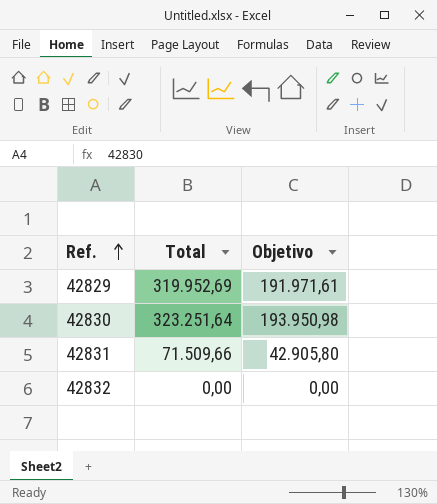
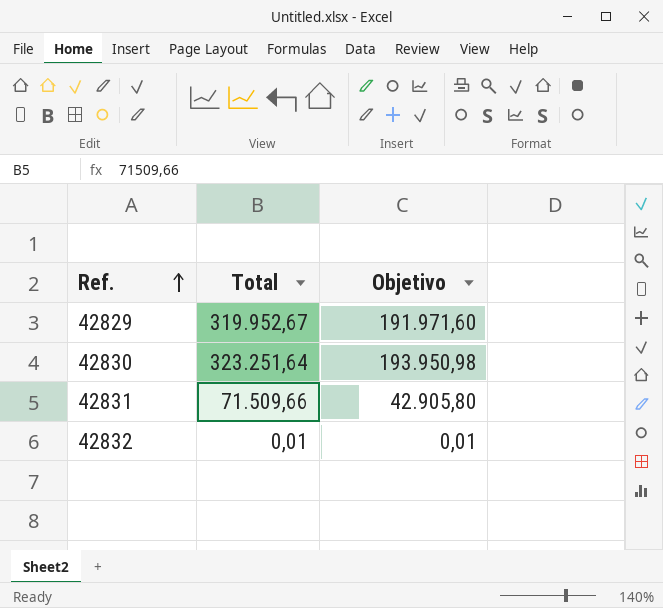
42829 | Total: 319.952,69 -> 319.952,67
42829 | Objetivo: 191.971,61 -> 191.971,60
42832 | Total: 0,00 -> 0,01
42832 | Objetivo: 0,00 -> 0,01

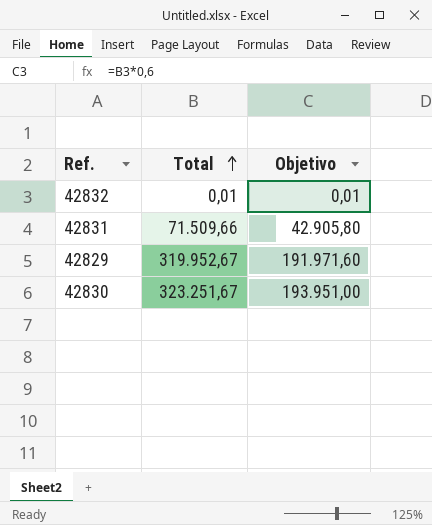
row order: Ref. ascending -> Total ascending
42830 | Total: 323.251,64 -> 323.251,67
42830 | Objetivo: 193.950,98 -> 193.951,00

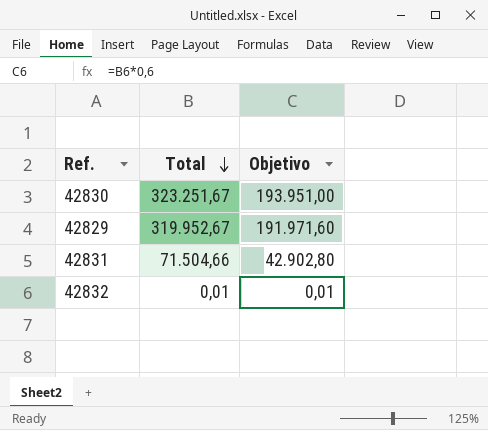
row order: Total ascending -> Total descending
42831 | Total: 71.509,66 -> 71.504,66
42831 | Objetivo: 42.905,80 -> 42.902,80

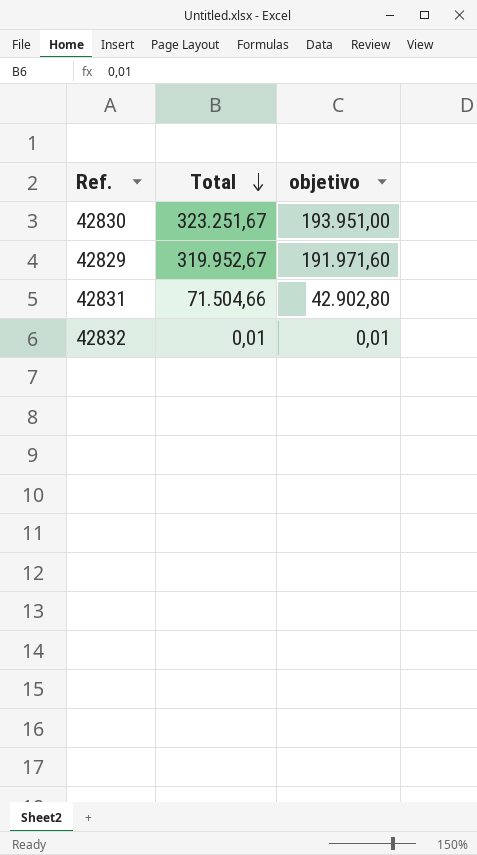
column name: Objetivo -> objetivo

